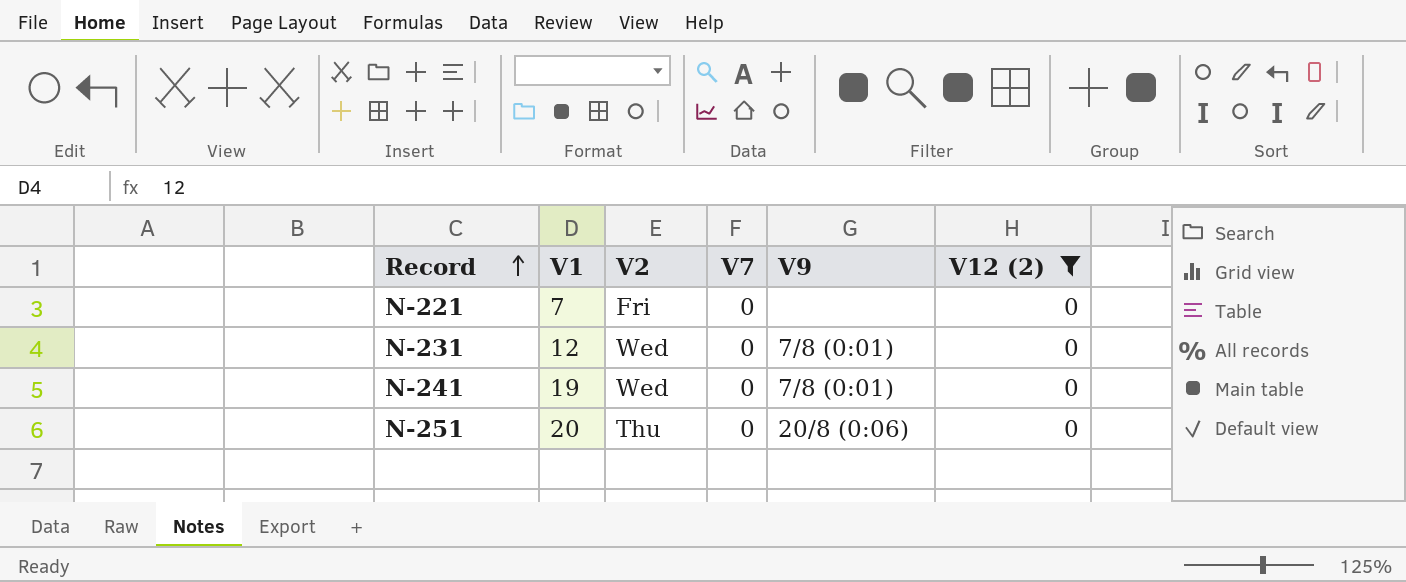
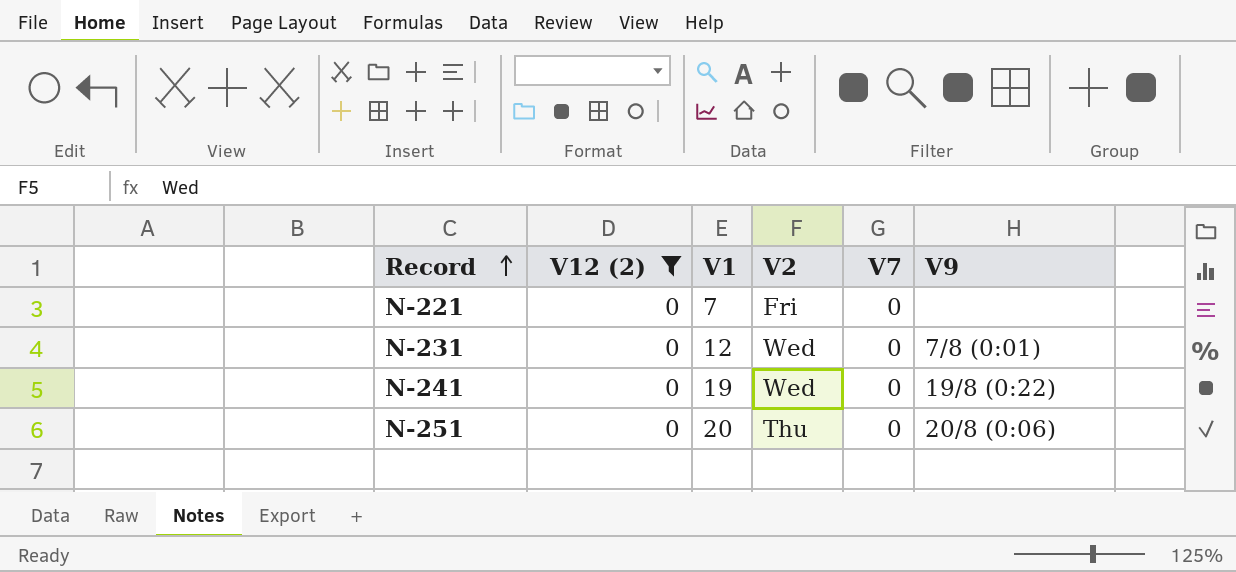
column V12 (2) | position: 6 -> 2
N-241 | V9: 7/8 (0:01) -> 19/8 (0:22)

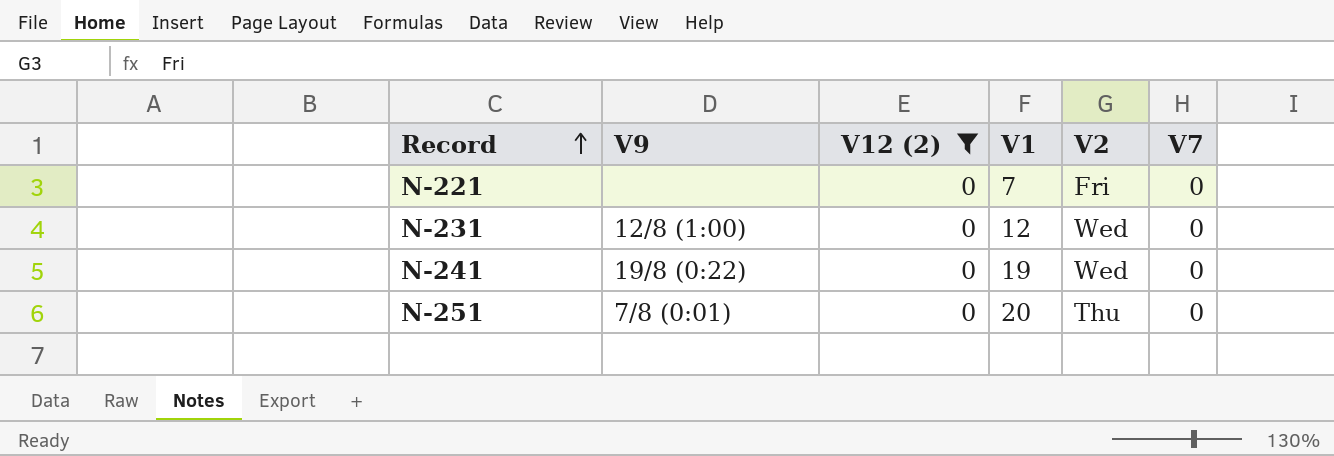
column V9 | position: 6 -> 2
N-231 | V9: 7/8 (0:01) -> 12/8 (1:00)
N-251 | V9: 20/8 (0:06) -> 7/8 (0:01)

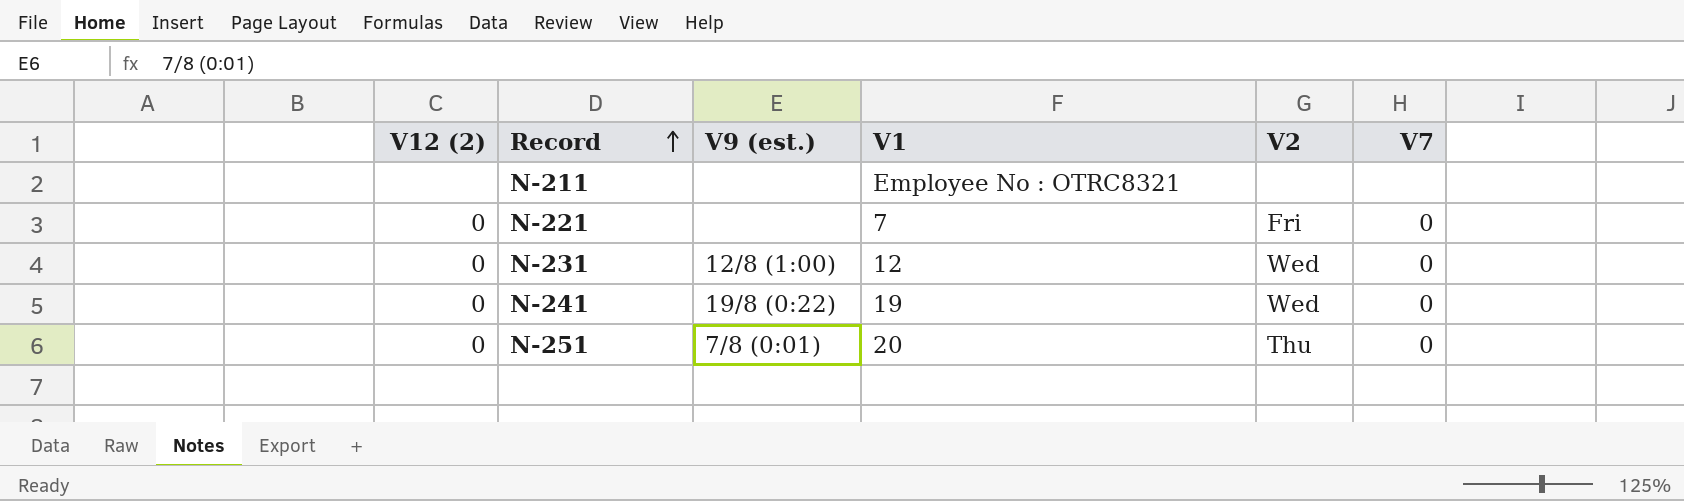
filter: V12 (2) = 0 -> none
column V12 (2) | position: 3 -> 1
column name: V9 -> V9 (est.)

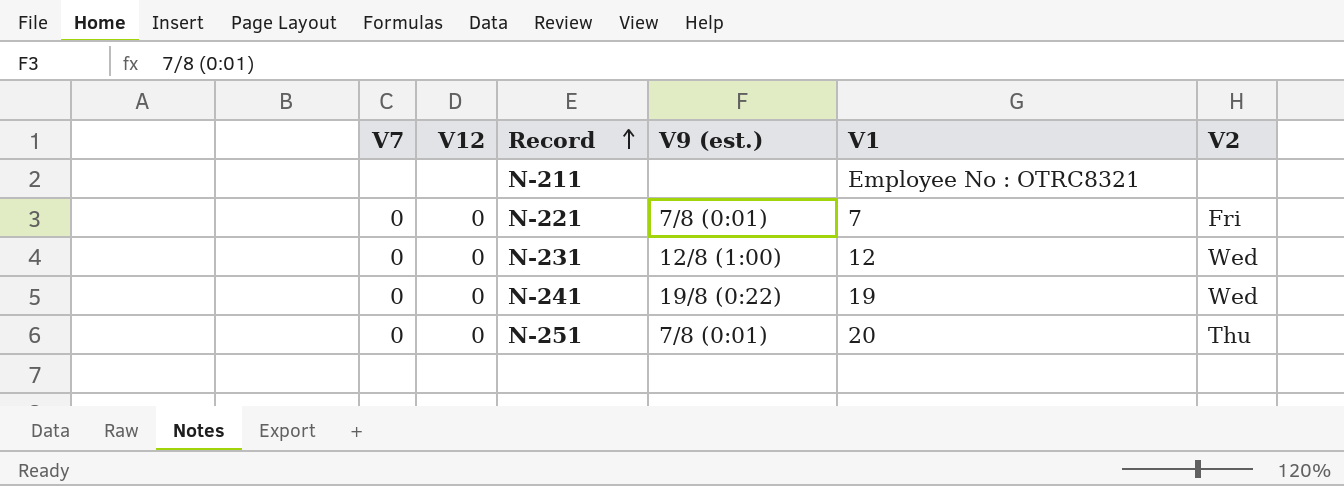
column V7 | position: 6 -> 1
column name: V12 (2) -> V12
N-221 | V9 (est.): none -> 7/8 (0:01)

